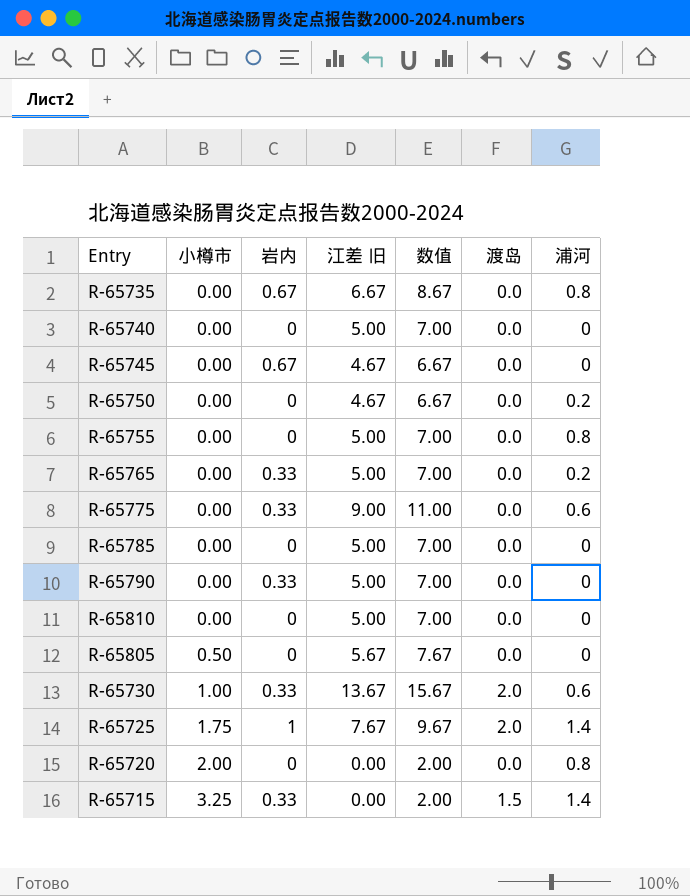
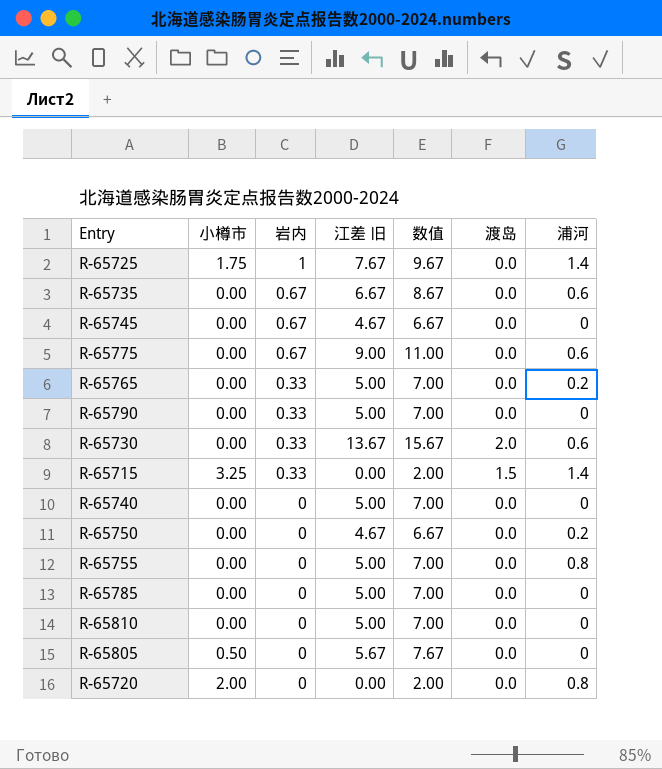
row order: 小樽市 ascending -> 岩内 descending
R-65725 | 渡岛: 2.0 -> 0.0
R-65735 | 浦河: 0.8 -> 0.6
R-65775 | 岩内: 0.33 -> 0.67
R-65730 | 小樽市: 1.00 -> 0.00

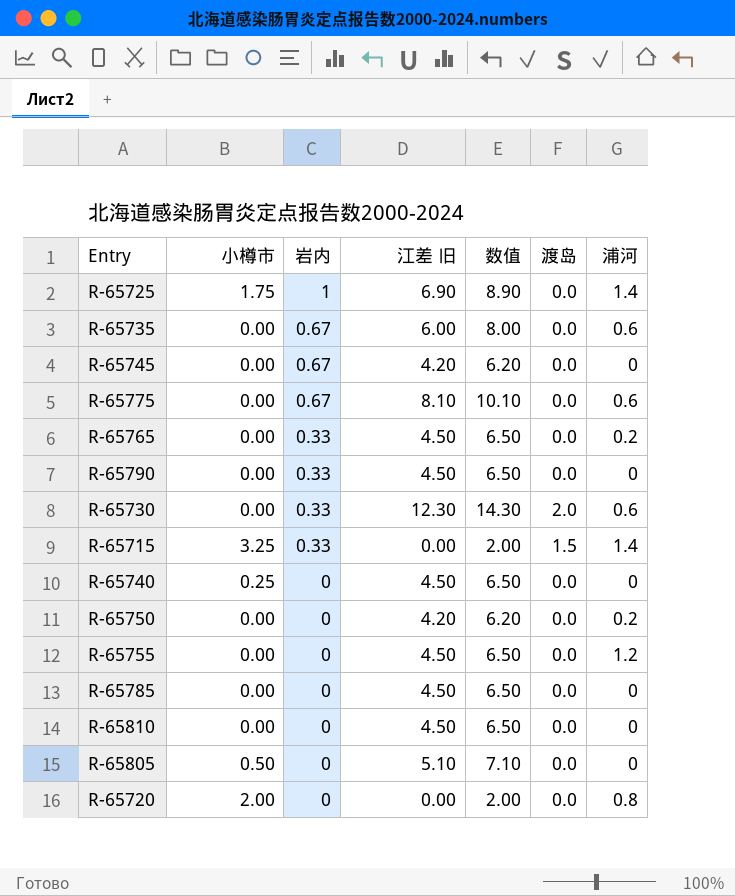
R-65725 | 江差 旧: 7.67 -> 6.90
R-65725 | 数值: 9.67 -> 8.90
R-65735 | 江差 旧: 6.67 -> 6.00
R-65735 | 数值: 8.67 -> 8.00
R-65745 | 江差 旧: 4.67 -> 4.20
R-65745 | 数值: 6.67 -> 6.20
R-65775 | 江差 旧: 9.00 -> 8.10
R-65775 | 数值: 11.00 -> 10.10
R-65765 | 江差 旧: 5.00 -> 4.50
R-65765 | 数值: 7.00 -> 6.50
R-65790 | 江差 旧: 5.00 -> 4.50
R-65790 | 数值: 7.00 -> 6.50
R-65730 | 江差 旧: 13.67 -> 12.30
R-65730 | 数值: 15.67 -> 14.30
R-65740 | 小樽市: 0.00 -> 0.25
R-65740 | 江差 旧: 5.00 -> 4.50
R-65740 | 数值: 7.00 -> 6.50
R-65750 | 江差 旧: 4.67 -> 4.20
R-65750 | 数值: 6.67 -> 6.20
R-65755 | 江差 旧: 5.00 -> 4.50
R-65755 | 数值: 7.00 -> 6.50
R-65755 | 浦河: 0.8 -> 1.2
R-65785 | 江差 旧: 5.00 -> 4.50
R-65785 | 数值: 7.00 -> 6.50
R-65810 | 江差 旧: 5.00 -> 4.50
R-65810 | 数值: 7.00 -> 6.50
R-65805 | 江差 旧: 5.67 -> 5.10
R-65805 | 数值: 7.67 -> 7.10

